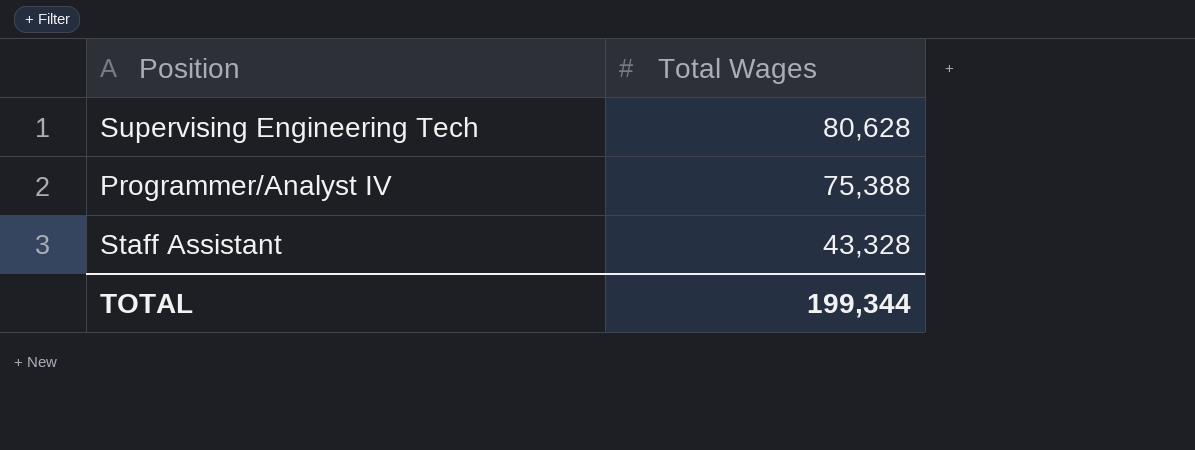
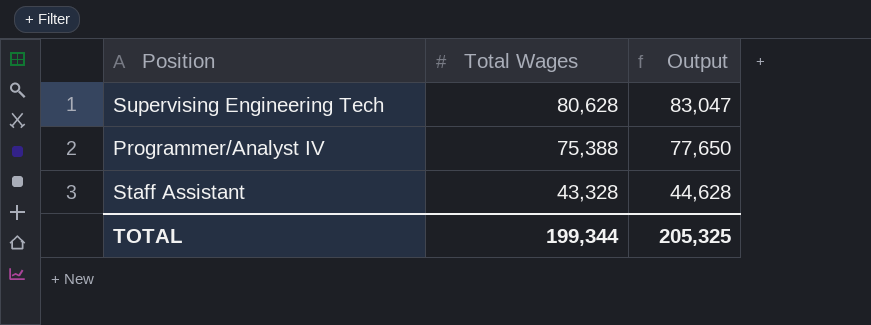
column Output | formula: none -> [Total Wages] * 1.03

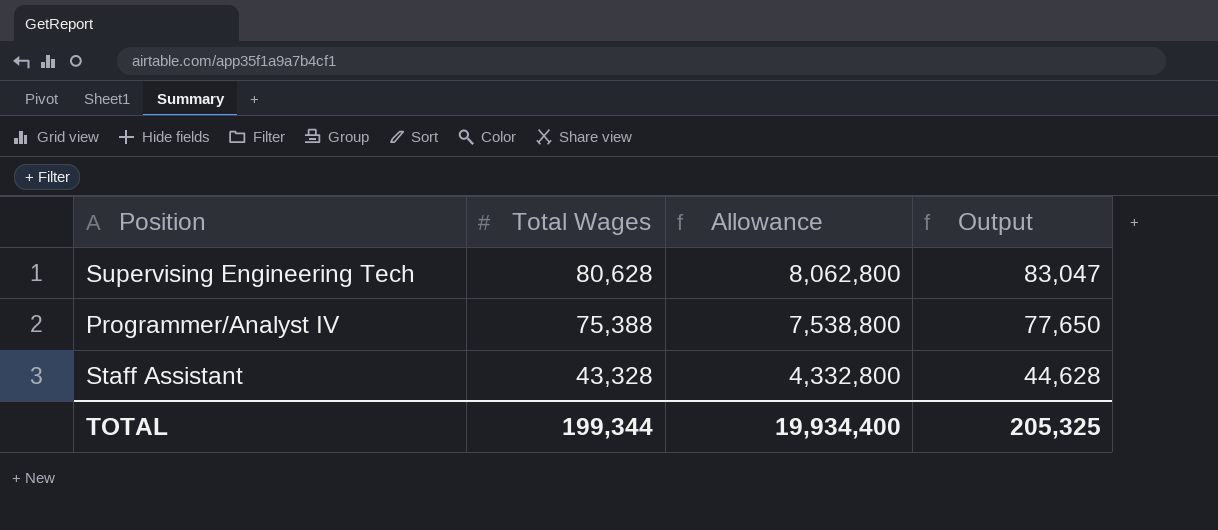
column Allowance | formula: none -> [Total Wages] * 100

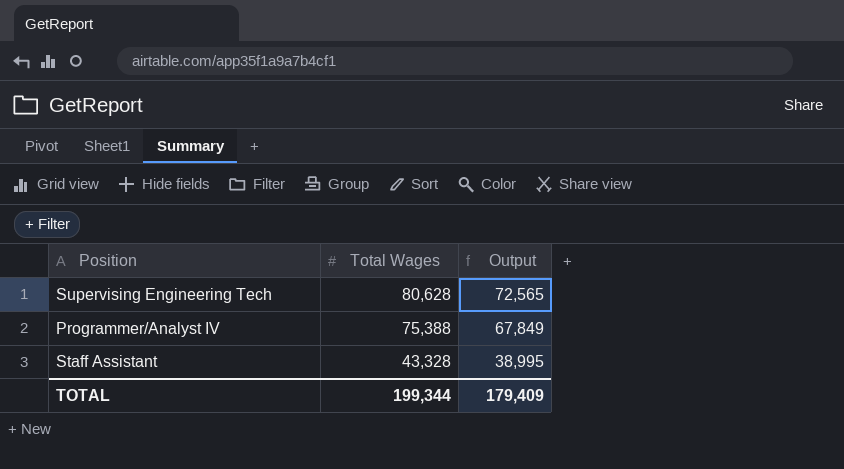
column Allowance | formula: [Total Wages] * 100 -> none
column Output | formula: [Total Wages] * 1.03 -> [Total Wages] * 0.9
TOTAL | Output: 205,325 -> 179,409

